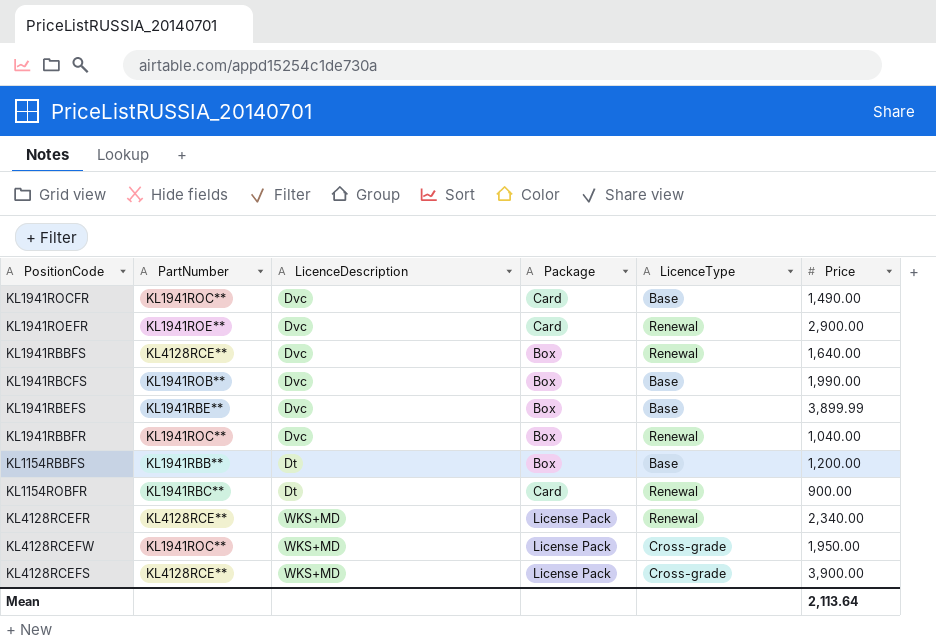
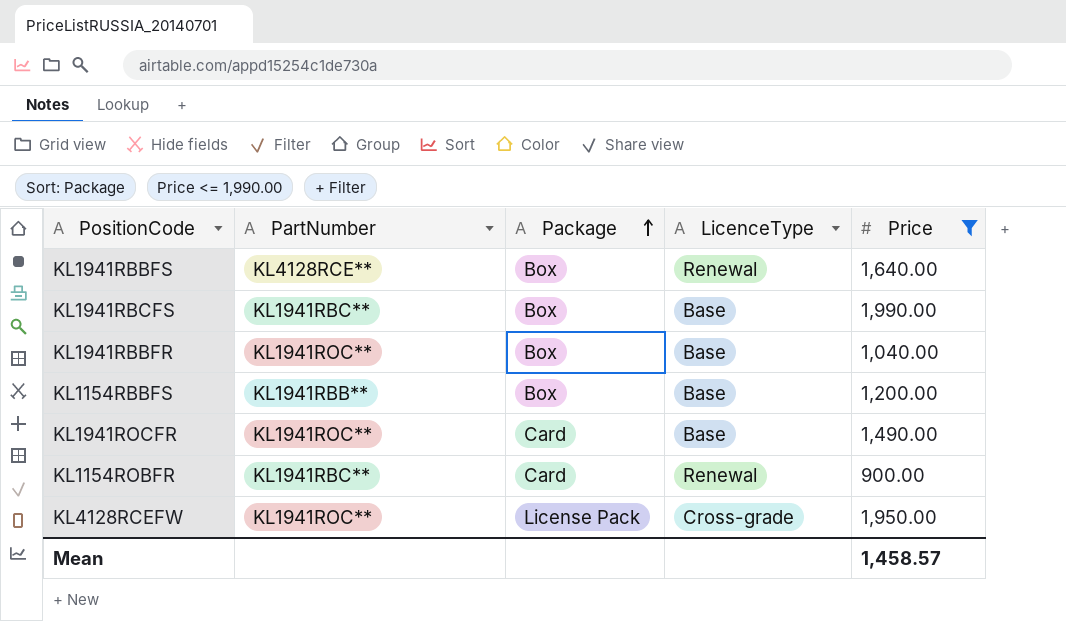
filter: none -> Price <= 1,990.00
row order: none -> Package ascending
column LicenceDescription | position: 3 -> none
KL1941RBCFS | PartNumber: KL1941ROB** -> KL1941RBC**
KL1941RBBFR | LicenceType: Renewal -> Base
Mean | Price: 2,113.64 -> 1,458.57

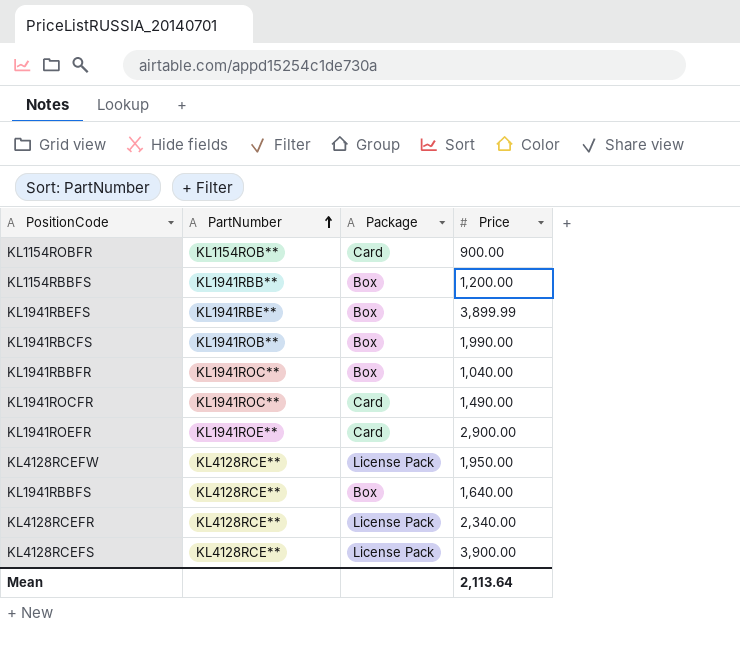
filter: Price <= 1,990.00 -> none
row order: Package ascending -> PartNumber ascending
column LicenceType | position: 4 -> none
KL1154ROBFR | PartNumber: KL1941RBC** -> KL1154ROB**
KL1941RBCFS | PartNumber: KL1941RBC** -> KL1941ROB**
KL4128RCEFW | PartNumber: KL1941ROC** -> KL4128RCE**
Mean | Price: 1,458.57 -> 2,113.64

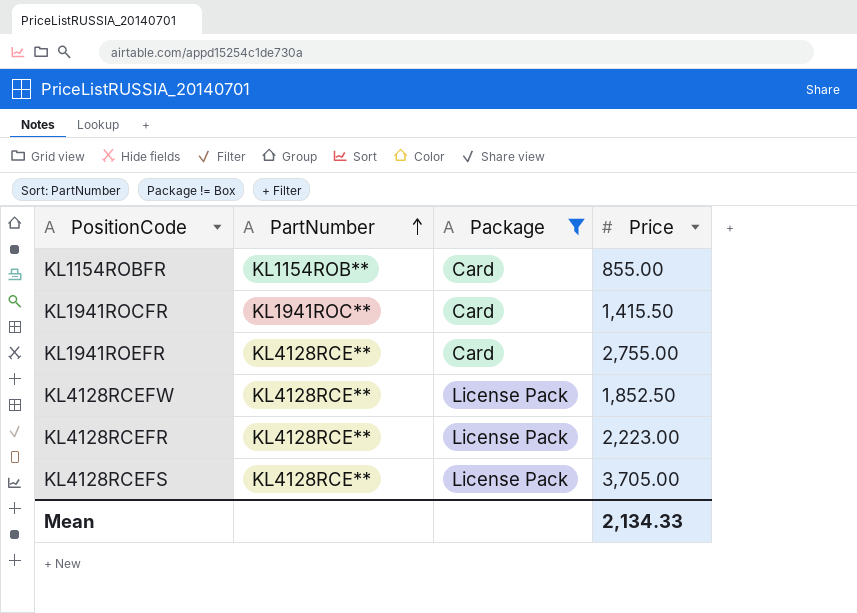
filter: none -> Package != Box
KL1154ROBFR | Price: 900.00 -> 855.00
KL1941ROCFR | Price: 1,490.00 -> 1,415.50
KL1941ROEFR | PartNumber: KL1941ROE** -> KL4128RCE**
KL1941ROEFR | Price: 2,900.00 -> 2,755.00
KL4128RCEFW | Price: 1,950.00 -> 1,852.50
KL4128RCEFR | Price: 2,340.00 -> 2,223.00
KL4128RCEFS | Price: 3,900.00 -> 3,705.00
Mean | Price: 2,113.64 -> 2,134.33

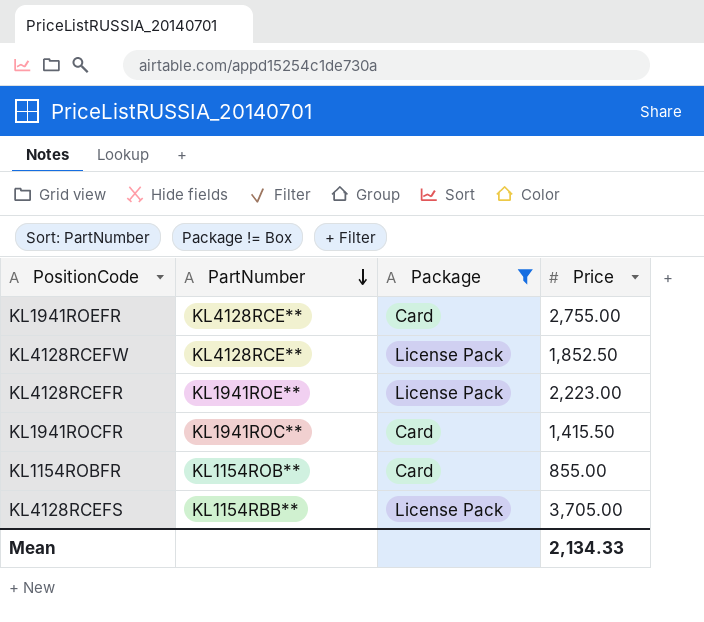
row order: PartNumber ascending -> PartNumber descending
KL4128RCEFR | PartNumber: KL4128RCE** -> KL1941ROE**
KL4128RCEFS | PartNumber: KL4128RCE** -> KL1154RBB**

